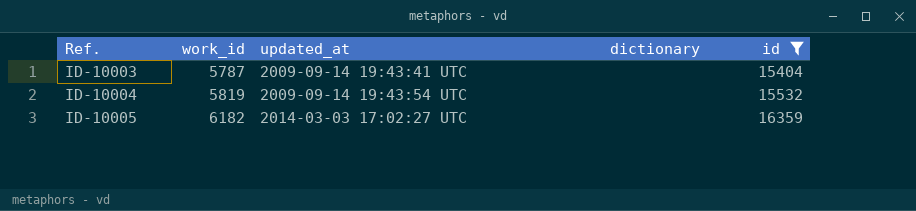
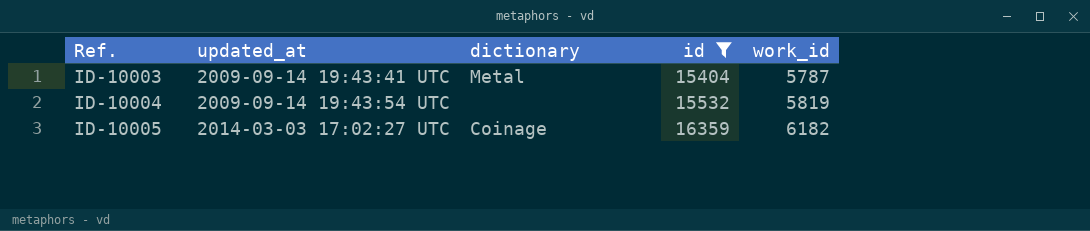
column work_id | position: 2 -> 5
ID-10003 | dictionary: none -> Metal
ID-10005 | dictionary: none -> Coinage

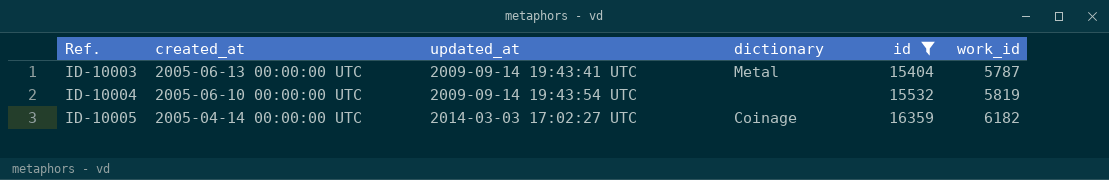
column created_at | position: none -> 2

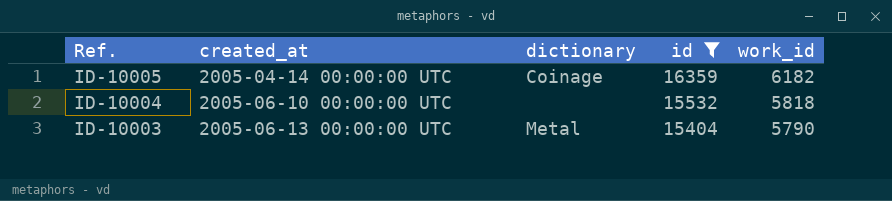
row order: Ref. ascending -> Ref. descending
column updated_at | position: 3 -> none
ID-10004 | work_id: 5819 -> 5818
ID-10003 | work_id: 5787 -> 5790

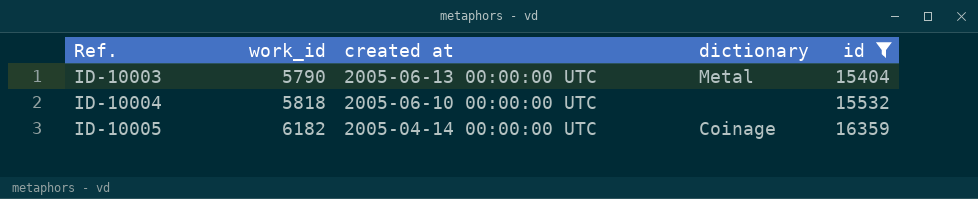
row order: Ref. descending -> Ref. ascending
column work_id | position: 5 -> 2
column name: created_at -> created at

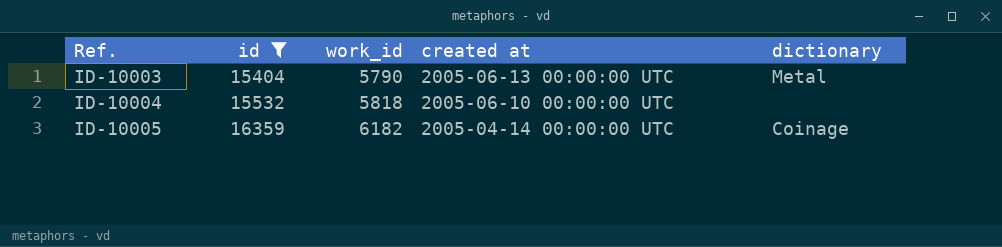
column id | position: 5 -> 2

